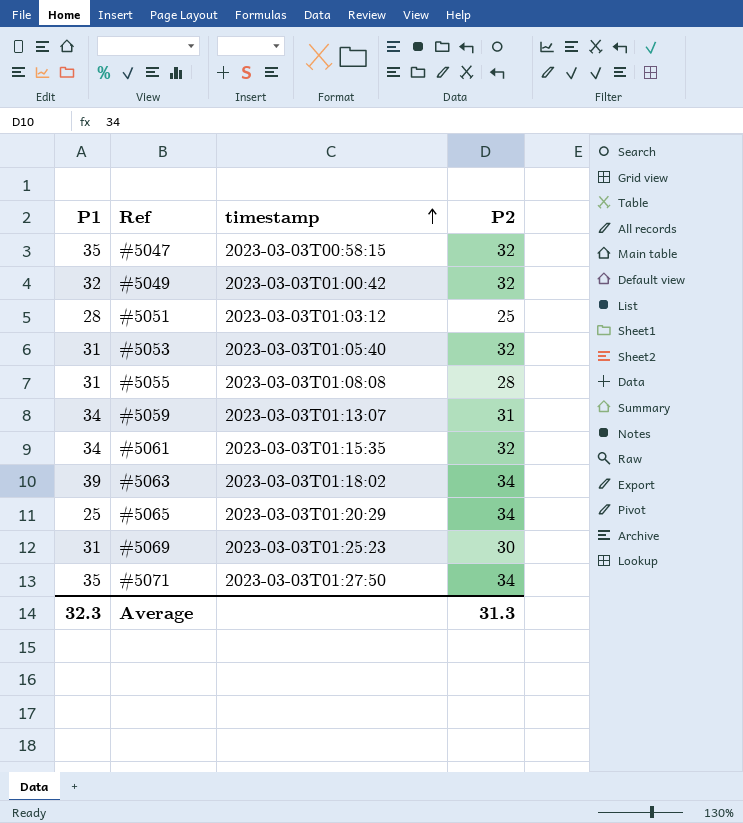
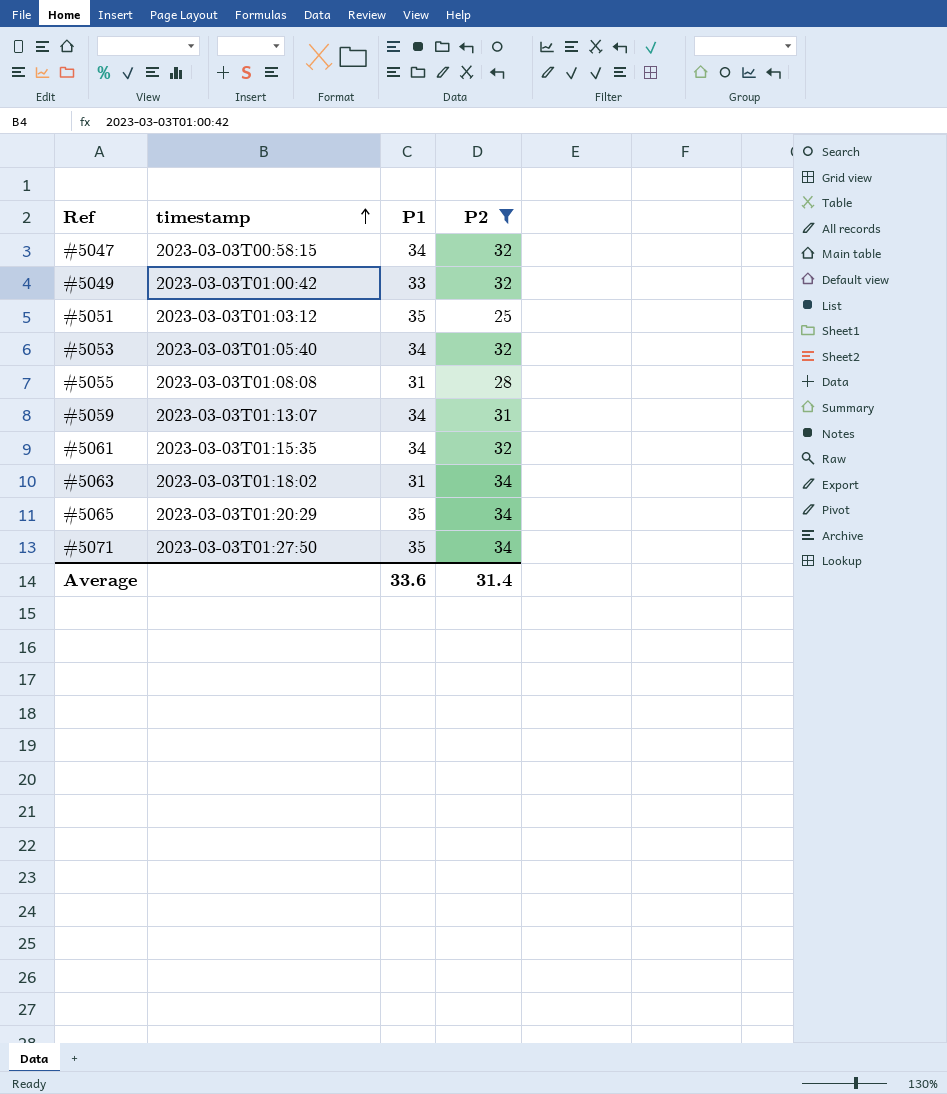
filter: none -> P2 != 30
column P1 | position: 1 -> 3
#5047 | P1: 35 -> 34
#5049 | P1: 32 -> 33
#5051 | P1: 28 -> 35
#5053 | P1: 31 -> 34
#5063 | P1: 39 -> 31
#5065 | P1: 25 -> 35
Average | P1: 32.3 -> 33.6
Average | P2: 31.3 -> 31.4

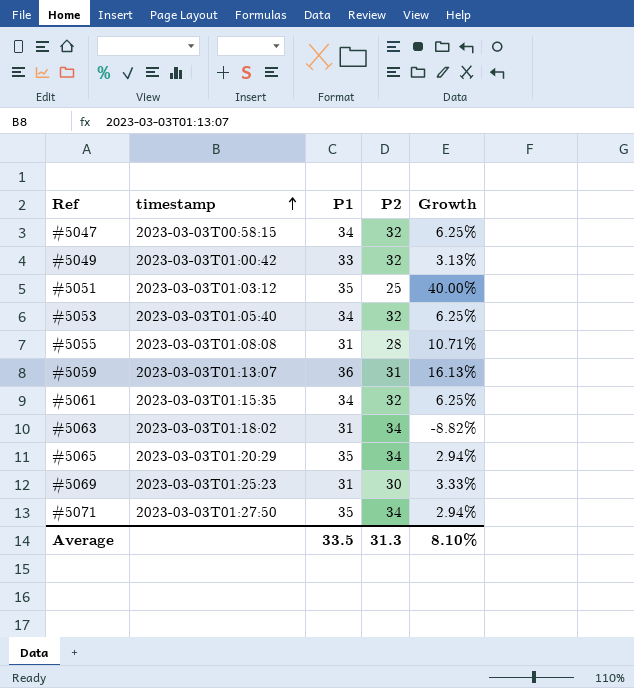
filter: P2 != 30 -> none
column Growth | formula: none -> ([P1] - [P2]) / [P2]
#5059 | P1: 34 -> 36
Average | P1: 33.6 -> 33.5
Average | P2: 31.4 -> 31.3

